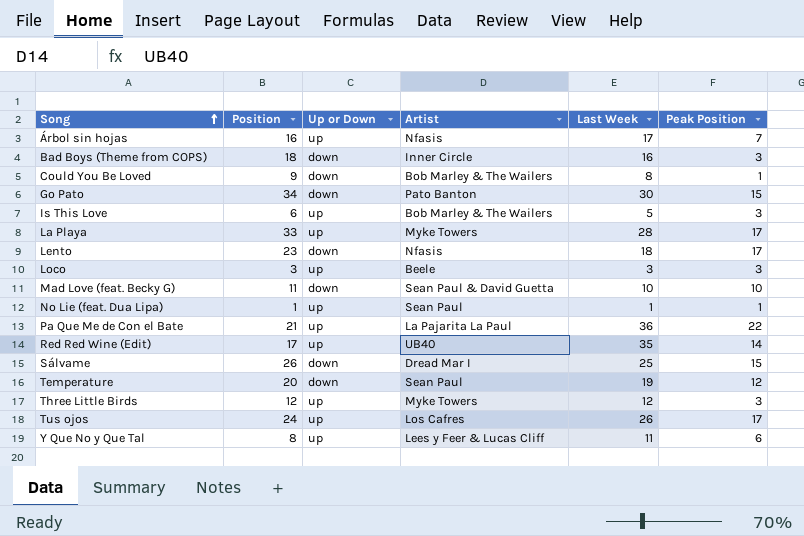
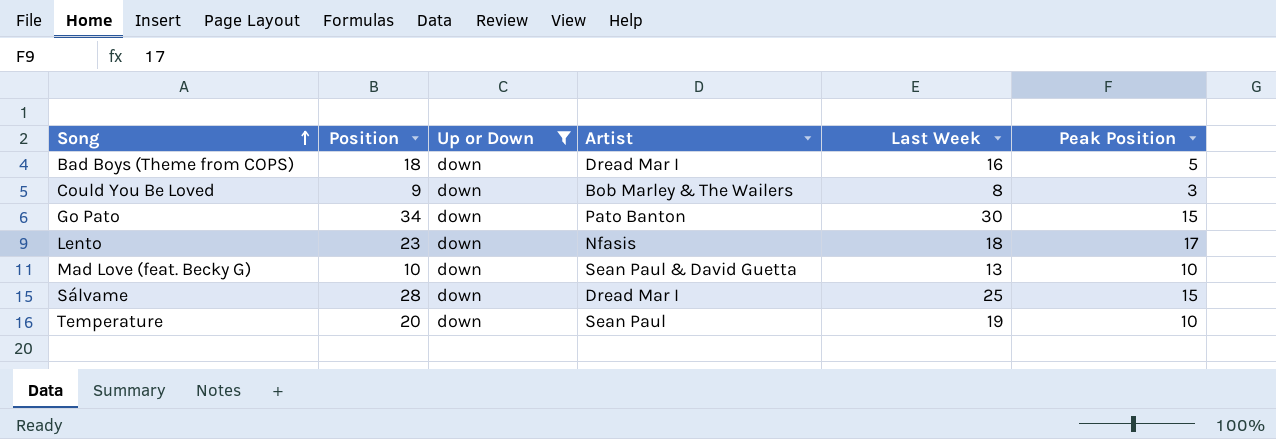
filter: none -> Up or Down = down
Bad Boys (Theme from COPS) | Artist: Inner Circle -> Dread Mar I
Bad Boys (Theme from COPS) | Peak Position: 3 -> 5
Could You Be Loved | Peak Position: 1 -> 3
Mad Love (feat. Becky G) | Position: 11 -> 10
Mad Love (feat. Becky G) | Last Week: 10 -> 13
Sálvame | Position: 26 -> 28
Temperature | Peak Position: 12 -> 10

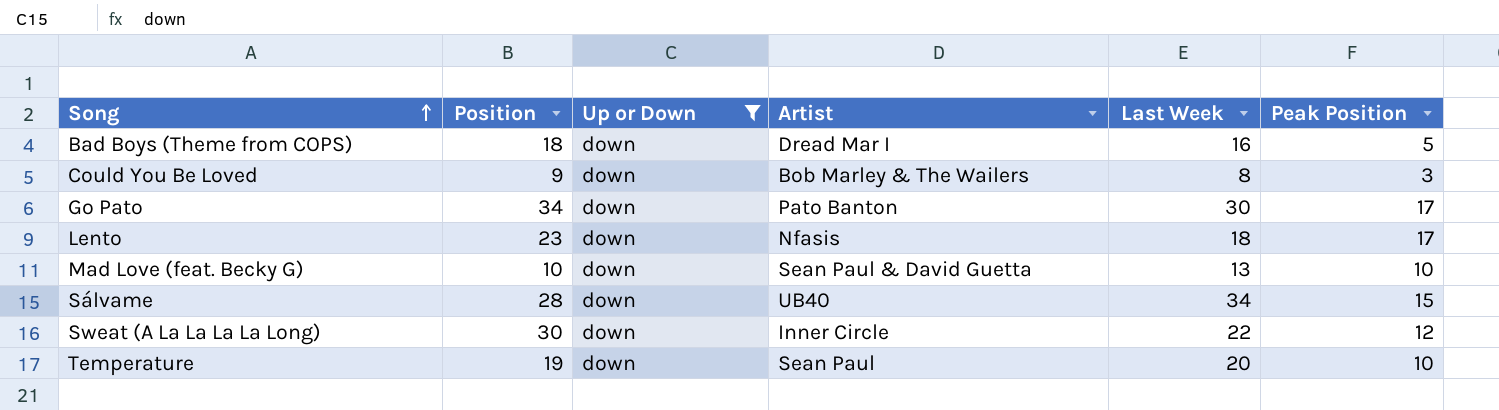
Go Pato | Peak Position: 15 -> 17
Sálvame | Artist: Dread Mar I -> UB40
Sálvame | Last Week: 25 -> 34
row Sweat (A La La La La Long): none -> 30 | down | Inner Circle | 22 | 12
Temperature | Position: 20 -> 19
Temperature | Last Week: 19 -> 20

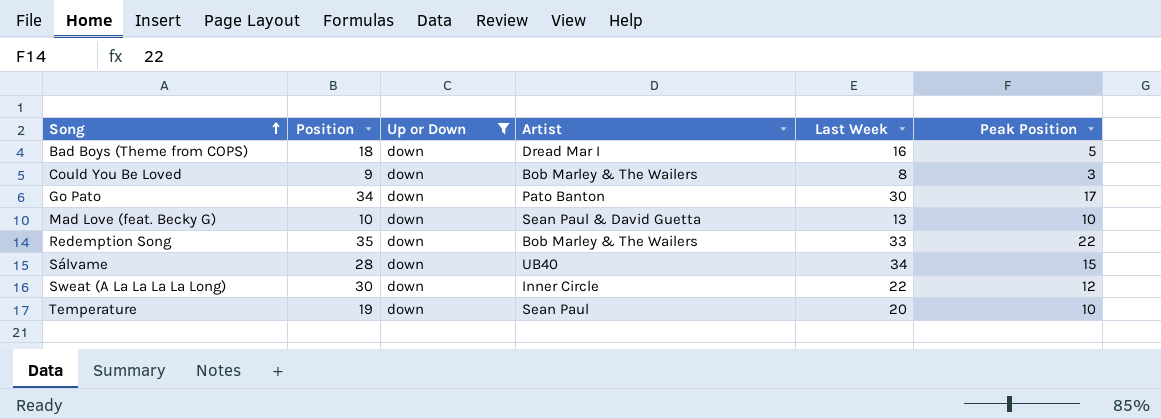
row Lento: 23 | down | Nfasis | 18 | 17 -> none
row Redemption Song: none -> 35 | down | Bob Marley & The Wailers | 33 | 22

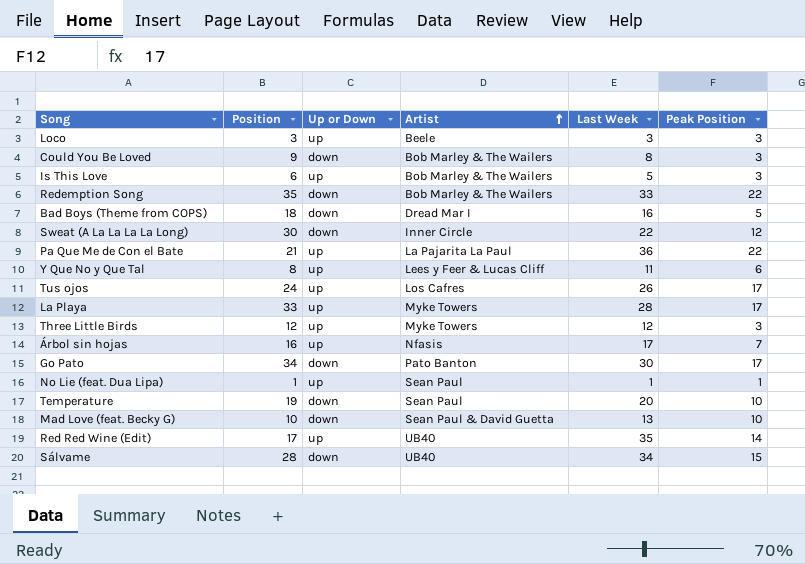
filter: Up or Down = down -> none
row order: Song ascending -> Artist ascending

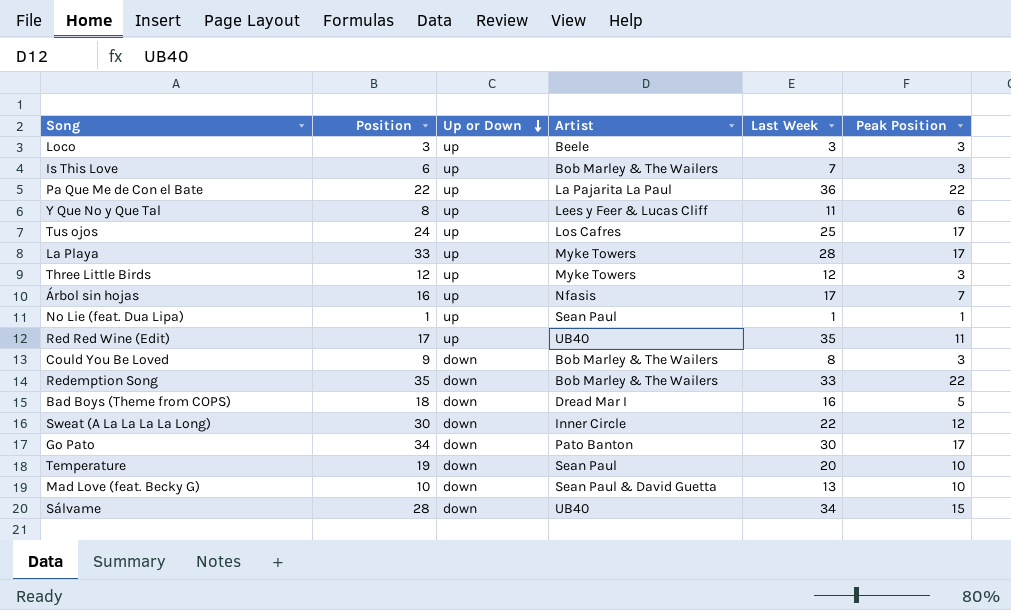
row order: Artist ascending -> Up or Down descending
Is This Love | Last Week: 5 -> 7
Pa Que Me de Con el Bate | Position: 21 -> 22
Tus ojos | Last Week: 26 -> 25
Red Red Wine (Edit) | Peak Position: 14 -> 11

